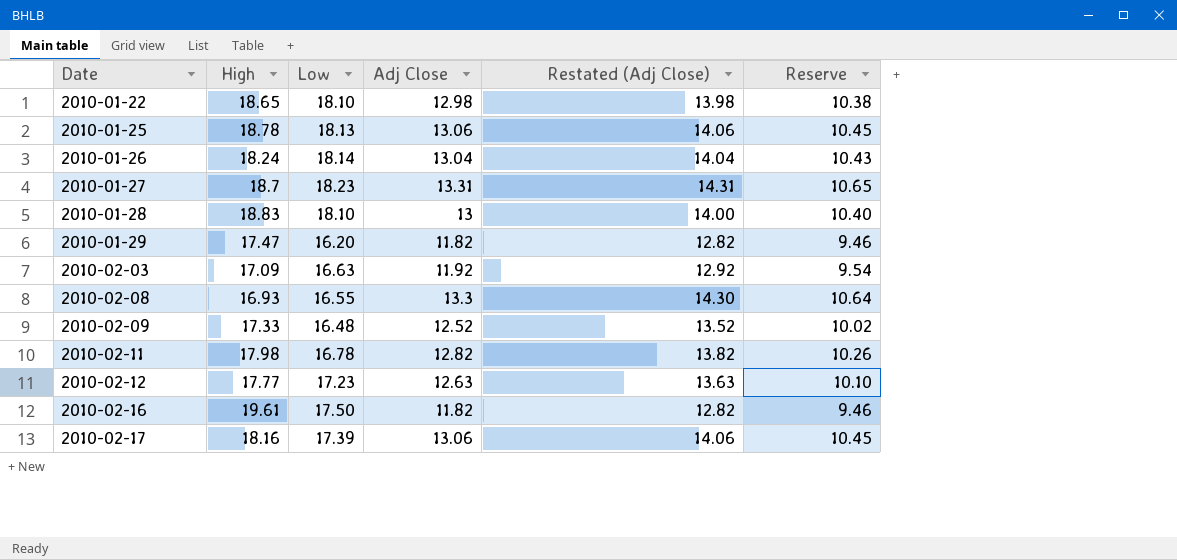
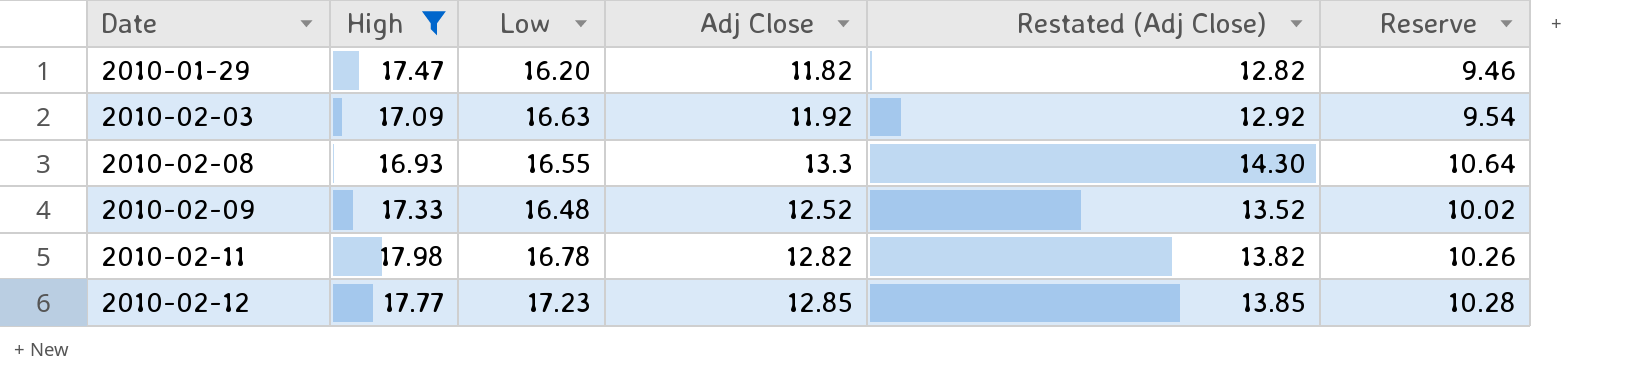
filter: none -> High <= 17.98
2010-02-12 | Adj Close: 12.63 -> 12.85
2010-02-12 | Restated (Adj Close): 13.63 -> 13.85
2010-02-12 | Reserve: 10.10 -> 10.28

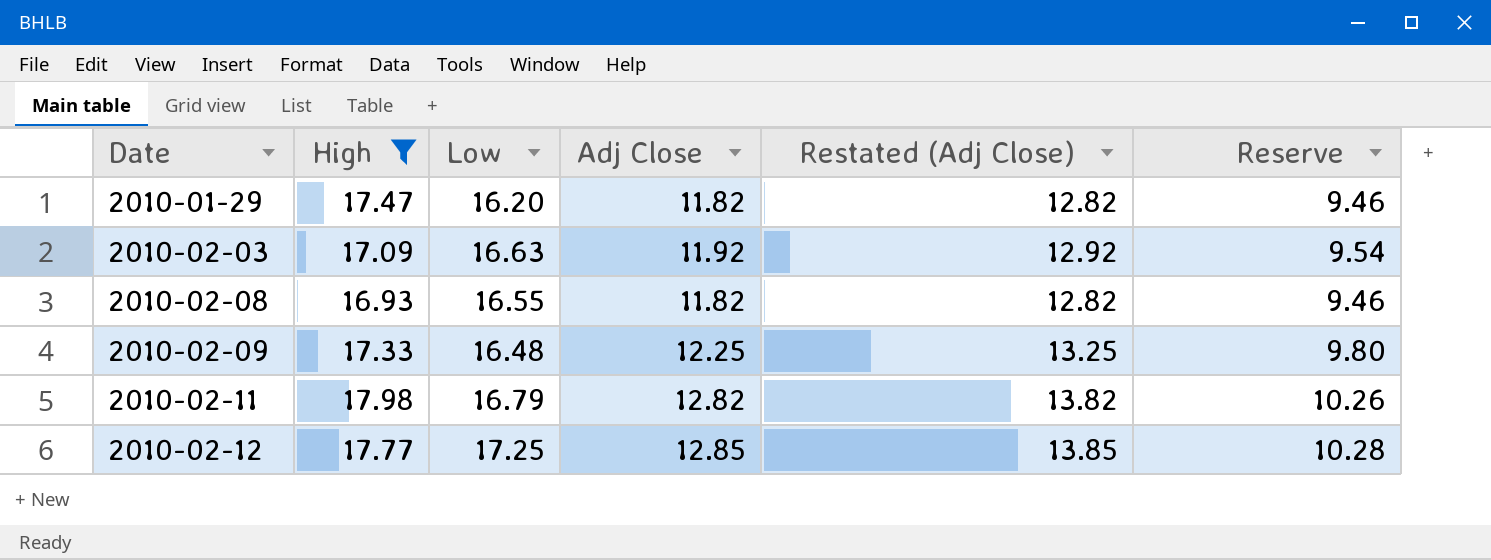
2010-02-08 | Adj Close: 13.3 -> 11.82
2010-02-08 | Restated (Adj Close): 14.30 -> 12.82
2010-02-08 | Reserve: 10.64 -> 9.46
2010-02-09 | Adj Close: 12.52 -> 12.25
2010-02-09 | Restated (Adj Close): 13.52 -> 13.25
2010-02-09 | Reserve: 10.02 -> 9.80
2010-02-11 | Low: 16.78 -> 16.79
2010-02-12 | Low: 17.23 -> 17.25

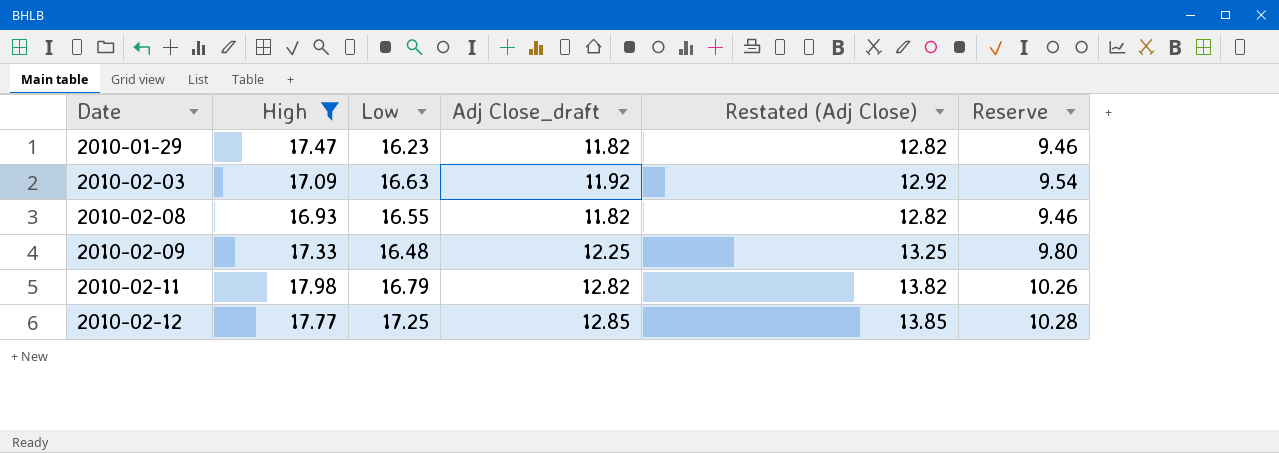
column name: Adj Close -> Adj Close_draft
2010-01-29 | Low: 16.20 -> 16.23

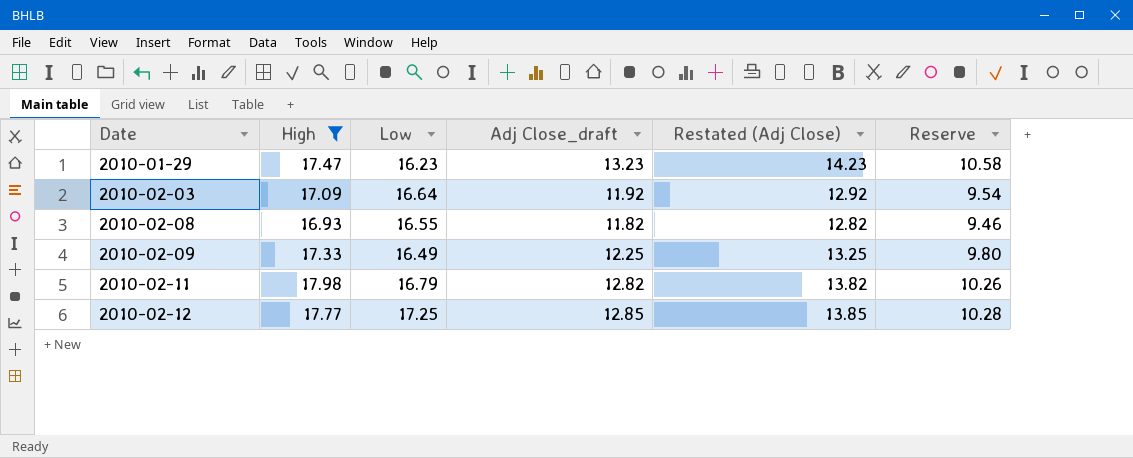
2010-01-29 | Adj Close_draft: 11.82 -> 13.23
2010-01-29 | Restated (Adj Close): 12.82 -> 14.23
2010-01-29 | Reserve: 9.46 -> 10.58
2010-02-03 | Low: 16.63 -> 16.64
2010-02-09 | Low: 16.48 -> 16.49

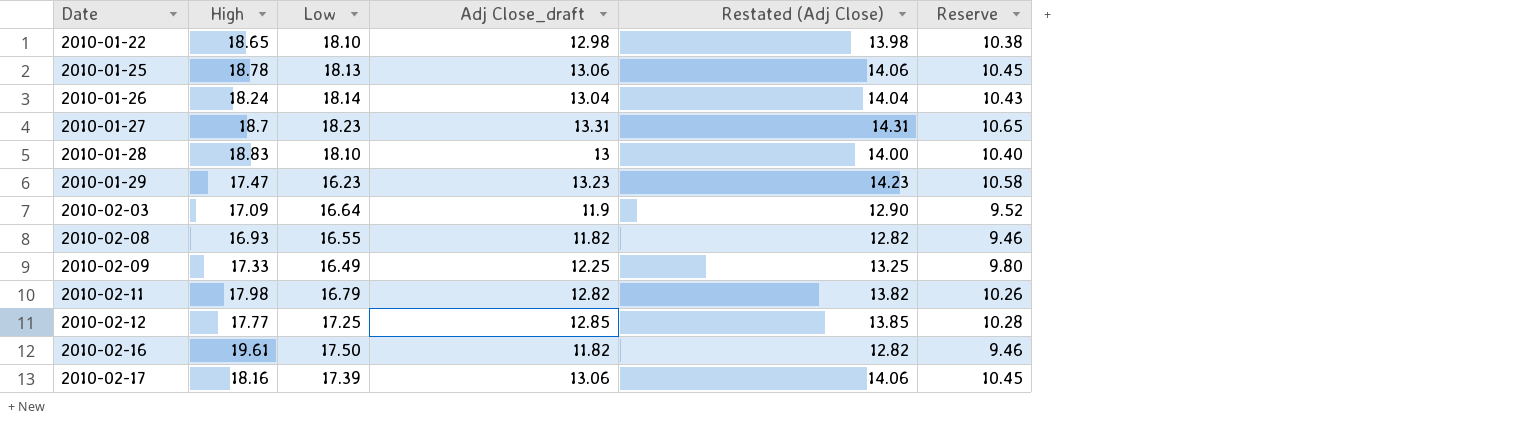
filter: High <= 17.98 -> none
2010-02-03 | Adj Close_draft: 11.92 -> 11.9
2010-02-03 | Restated (Adj Close): 12.92 -> 12.90
2010-02-03 | Reserve: 9.54 -> 9.52

